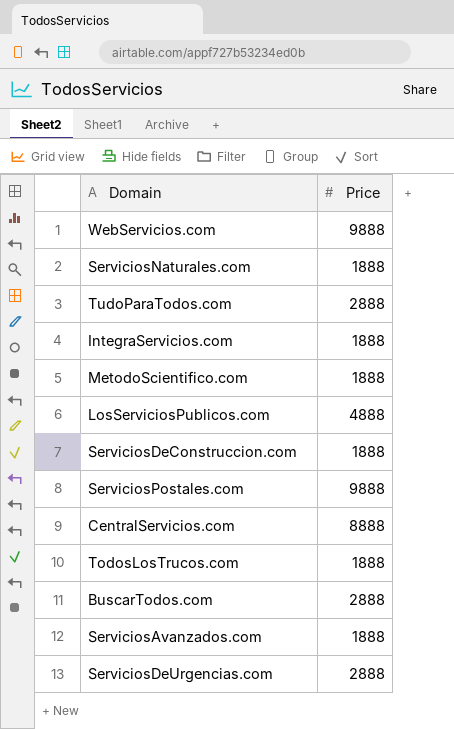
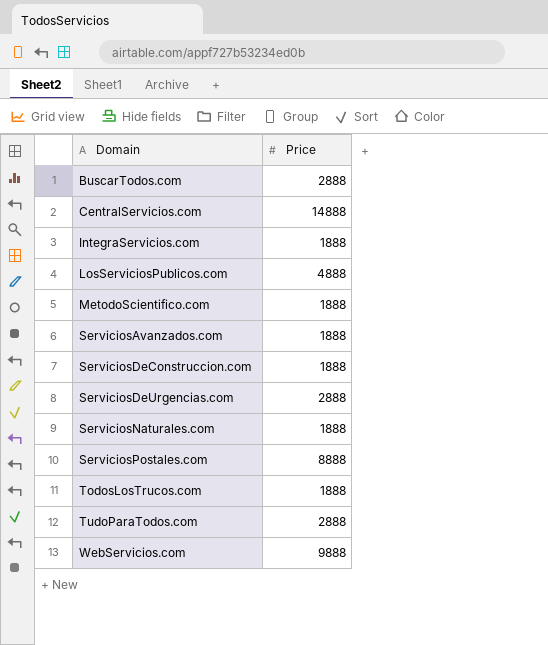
row order: none -> Domain ascending
CentralServicios.com | Price: 8888 -> 14888
ServiciosPostales.com | Price: 9888 -> 8888

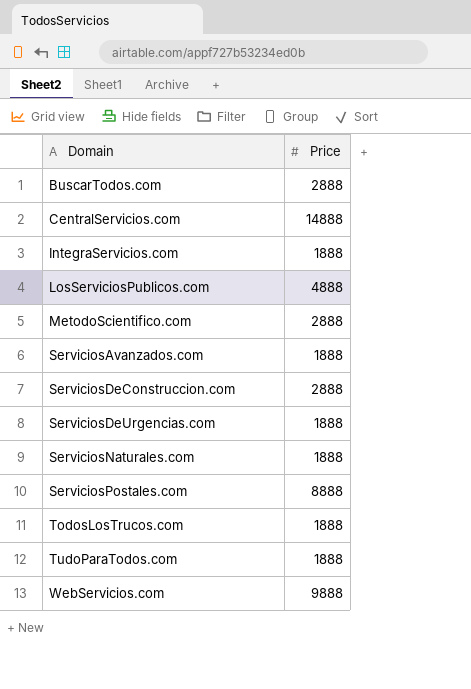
MetodoScientifico.com | Price: 1888 -> 2888
ServiciosDeConstruccion.com | Price: 1888 -> 2888
ServiciosDeUrgencias.com | Price: 2888 -> 1888
TudoParaTodos.com | Price: 2888 -> 1888

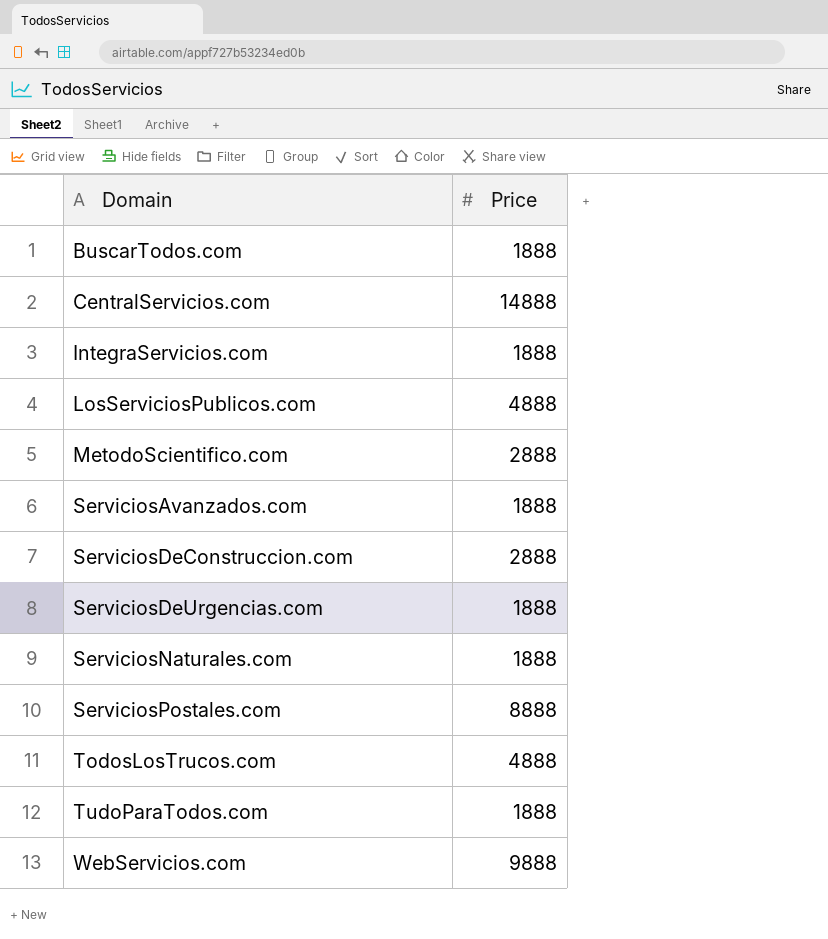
BuscarTodos.com | Price: 2888 -> 1888
TodosLosTrucos.com | Price: 1888 -> 4888

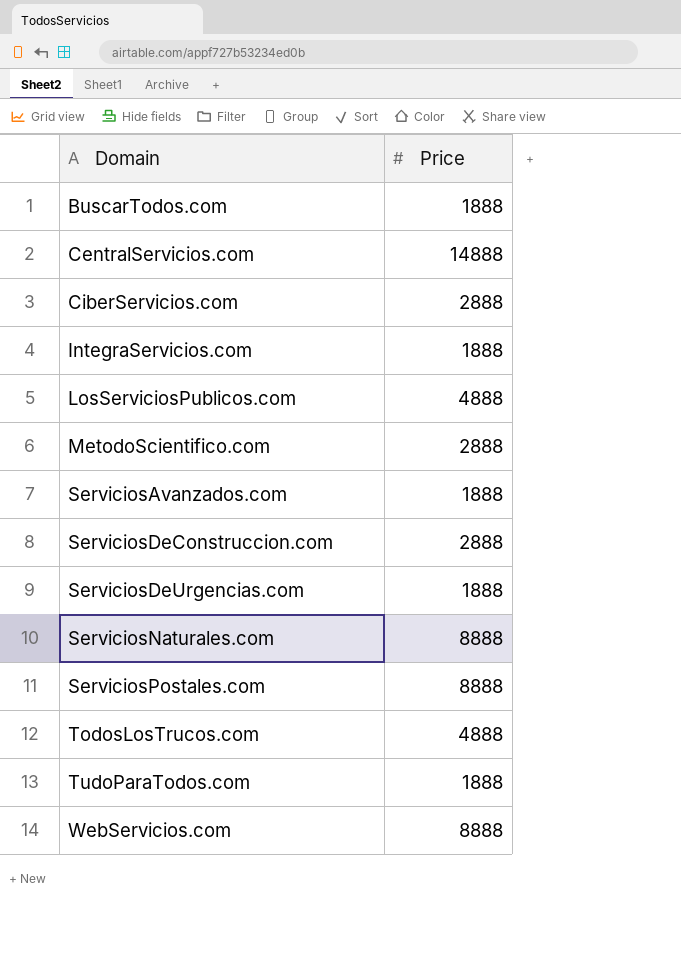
row CiberServicios.com: none -> 2888
ServiciosNaturales.com | Price: 1888 -> 8888
WebServicios.com | Price: 9888 -> 8888

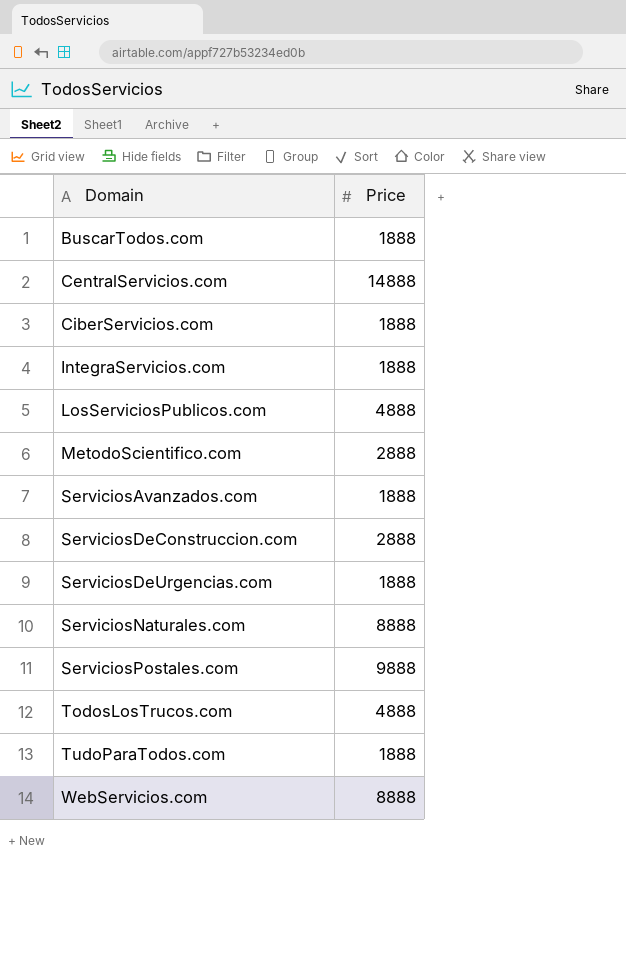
CiberServicios.com | Price: 2888 -> 1888
ServiciosPostales.com | Price: 8888 -> 9888

